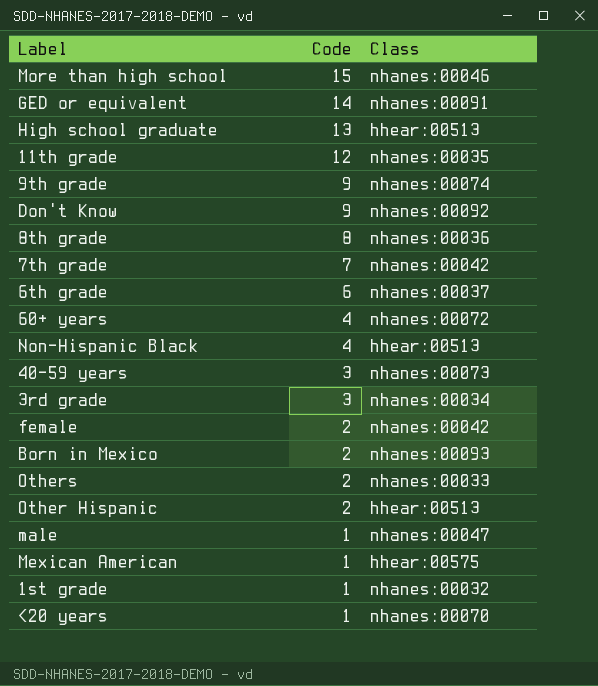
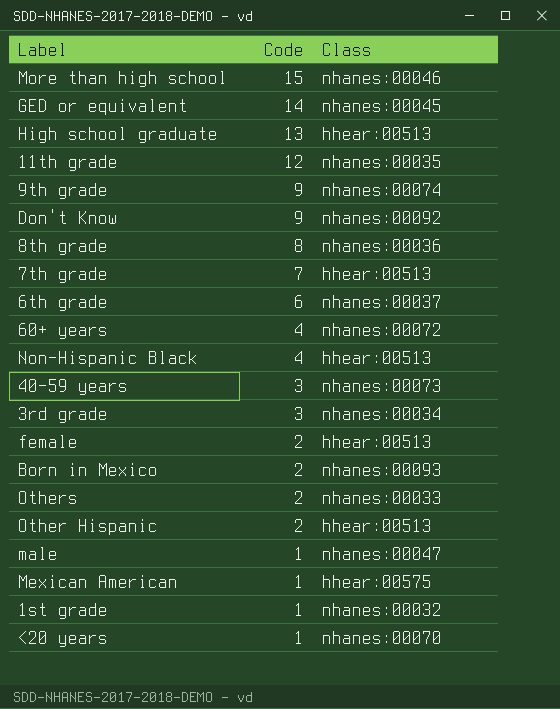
GED or equivalent | Class: nhanes:00091 -> nhanes:00045
7th grade | Class: nhanes:00042 -> hhear:00513
female | Class: nhanes:00042 -> hhear:00513

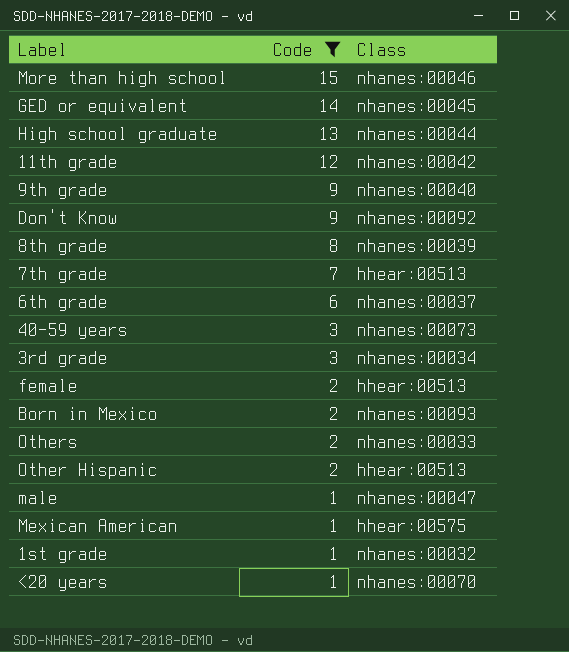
filter: none -> Code != 4
High school graduate | Class: hhear:00513 -> nhanes:00044
11th grade | Class: nhanes:00035 -> nhanes:00042
9th grade | Class: nhanes:00074 -> nhanes:00040
8th grade | Class: nhanes:00036 -> nhanes:00039

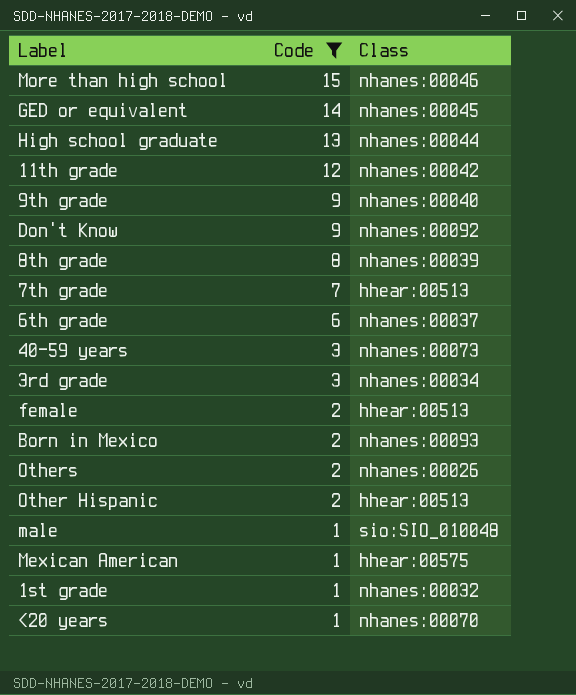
Others | Class: nhanes:00033 -> nhanes:00026
male | Class: nhanes:00047 -> sio:SIO_010048

